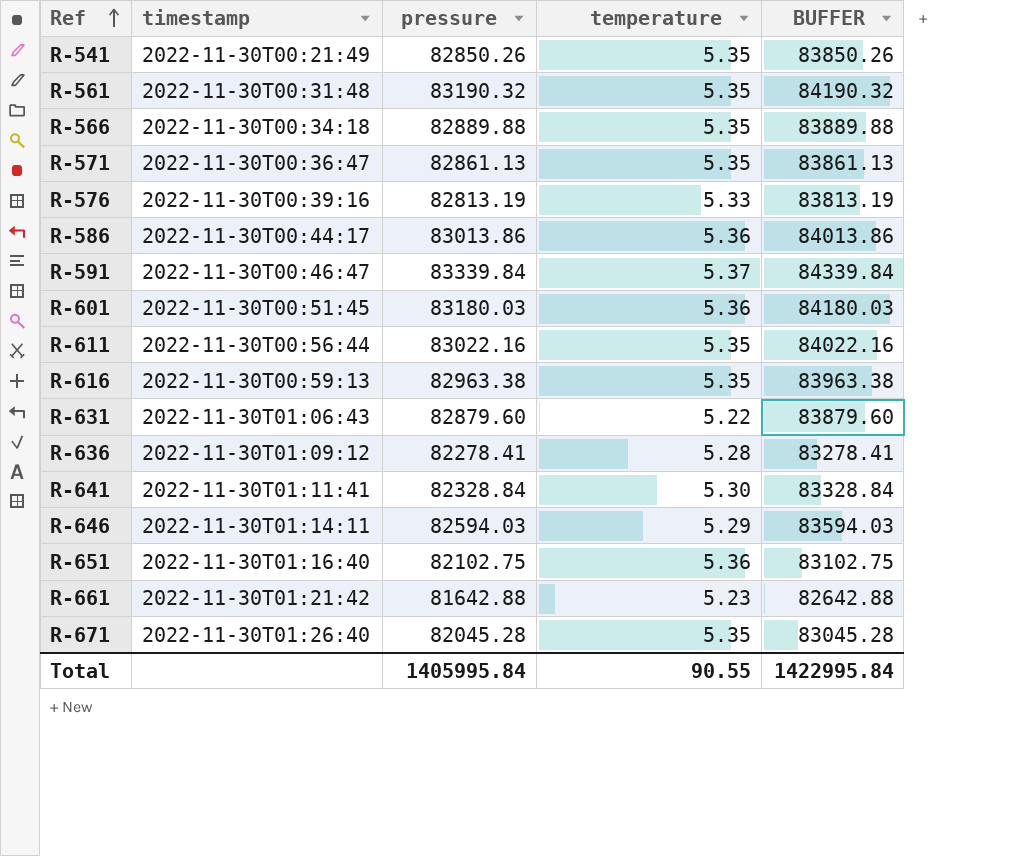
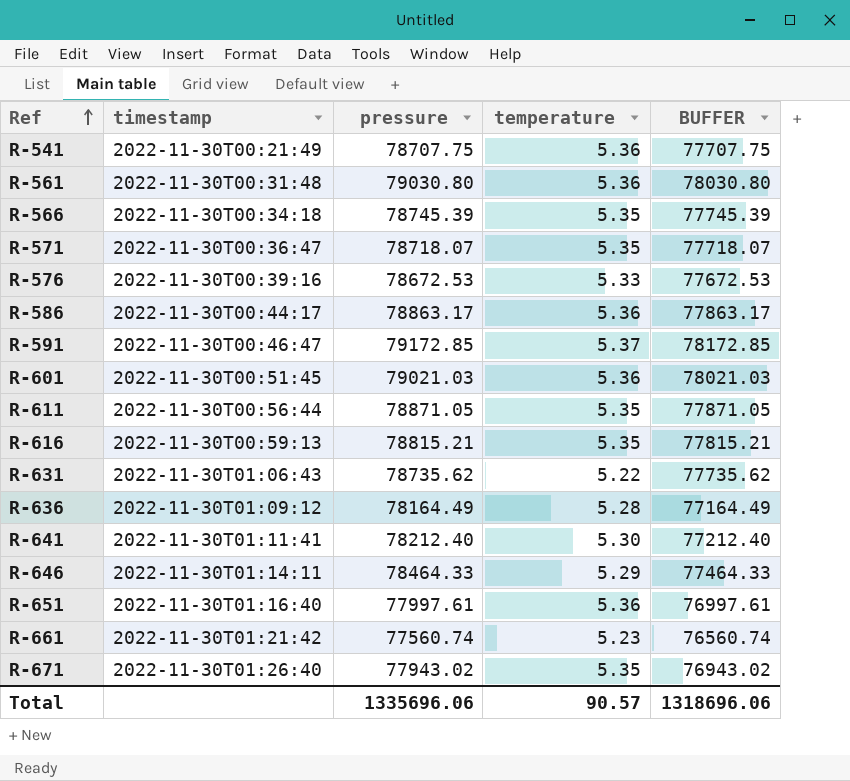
column BUFFER | formula: [pressure] + 1000 -> [pressure] - 1000
R-541 | pressure: 82850.26 -> 78707.75
R-541 | temperature: 5.35 -> 5.36
R-561 | pressure: 83190.32 -> 79030.80
R-561 | temperature: 5.35 -> 5.36
R-566 | pressure: 82889.88 -> 78745.39
R-571 | pressure: 82861.13 -> 78718.07
R-576 | pressure: 82813.19 -> 78672.53
R-586 | pressure: 83013.86 -> 78863.17
R-591 | pressure: 83339.84 -> 79172.85
R-601 | pressure: 83180.03 -> 79021.03
R-611 | pressure: 83022.16 -> 78871.05
R-616 | pressure: 82963.38 -> 78815.21
R-631 | pressure: 82879.60 -> 78735.62
R-636 | pressure: 82278.41 -> 78164.49
R-641 | pressure: 82328.84 -> 78212.40
R-646 | pressure: 82594.03 -> 78464.33
R-651 | pressure: 82102.75 -> 77997.61
R-661 | pressure: 81642.88 -> 77560.74
R-671 | pressure: 82045.28 -> 77943.02
Total | pressure: 1405995.84 -> 1335696.06
Total | temperature: 90.55 -> 90.57
Total | BUFFER: 1422995.84 -> 1318696.06

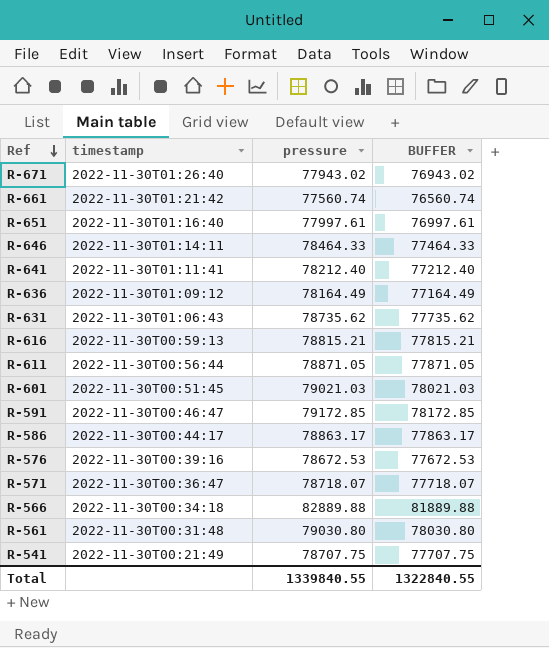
row order: Ref ascending -> Ref descending
column temperature | position: 4 -> none
R-566 | pressure: 78745.39 -> 82889.88
R-566 | BUFFER: 77745.39 -> 81889.88
Total | pressure: 1335696.06 -> 1339840.55
Total | BUFFER: 1318696.06 -> 1322840.55

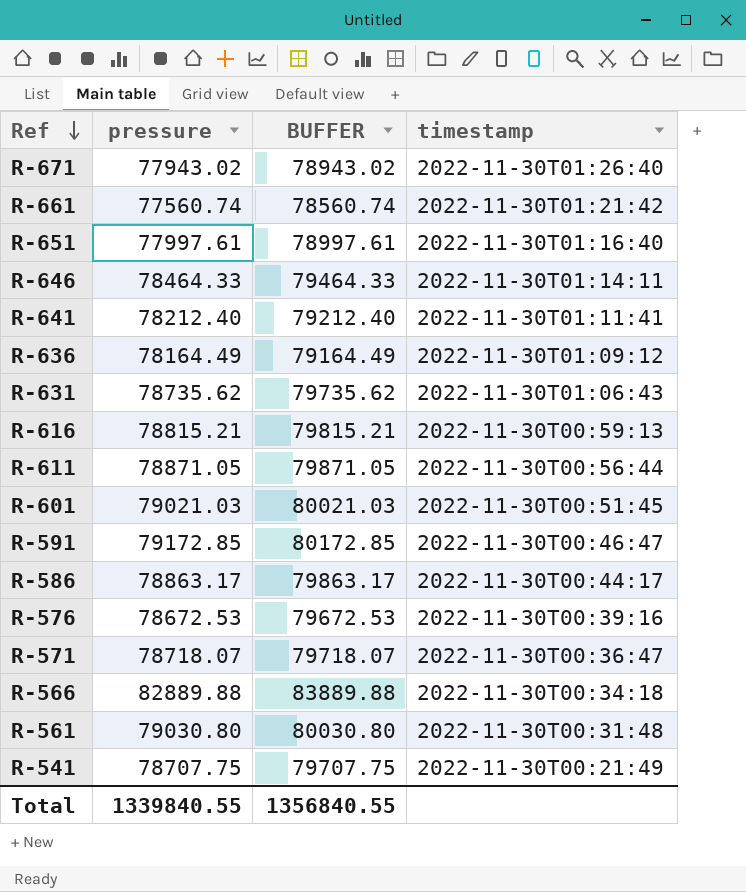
column BUFFER | formula: [pressure] - 1000 -> [pressure] + 1000
column timestamp | position: 2 -> 4
Total | BUFFER: 1322840.55 -> 1356840.55

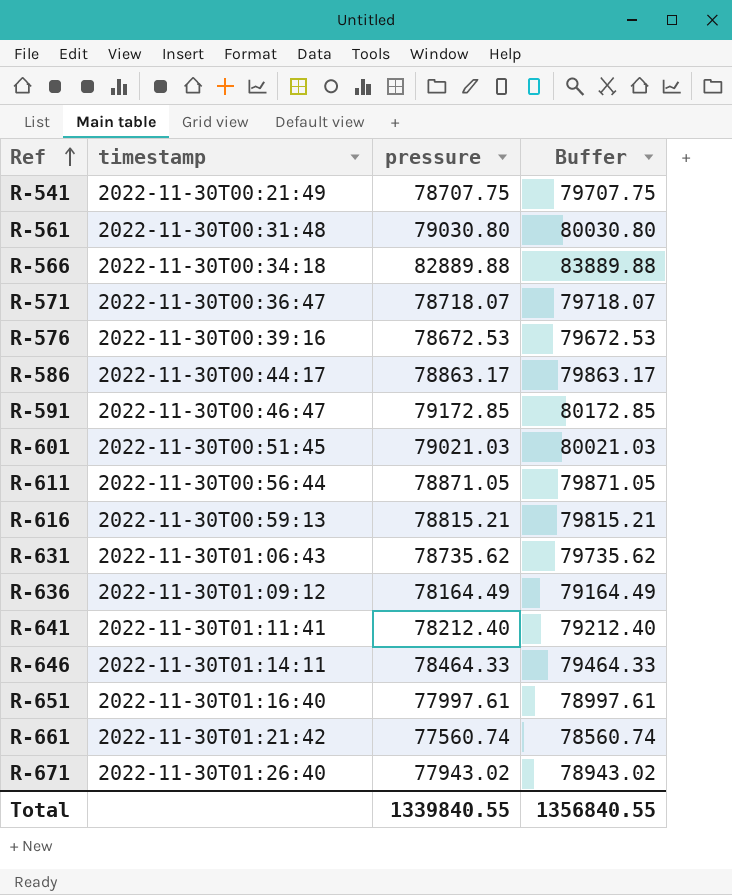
row order: Ref descending -> Ref ascending
column timestamp | position: 4 -> 2
column name: BUFFER -> Buffer

